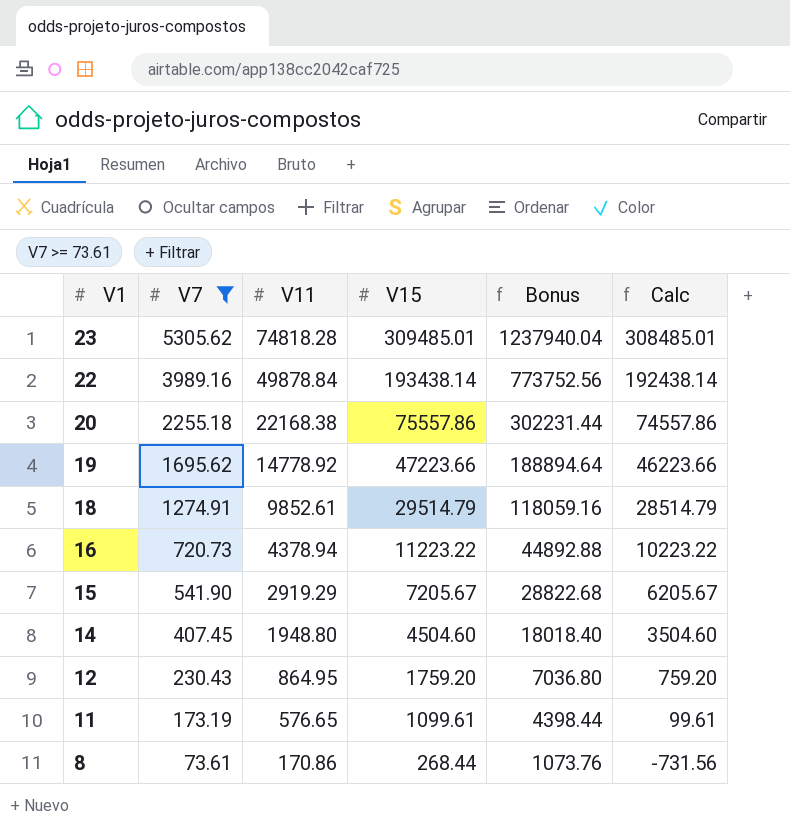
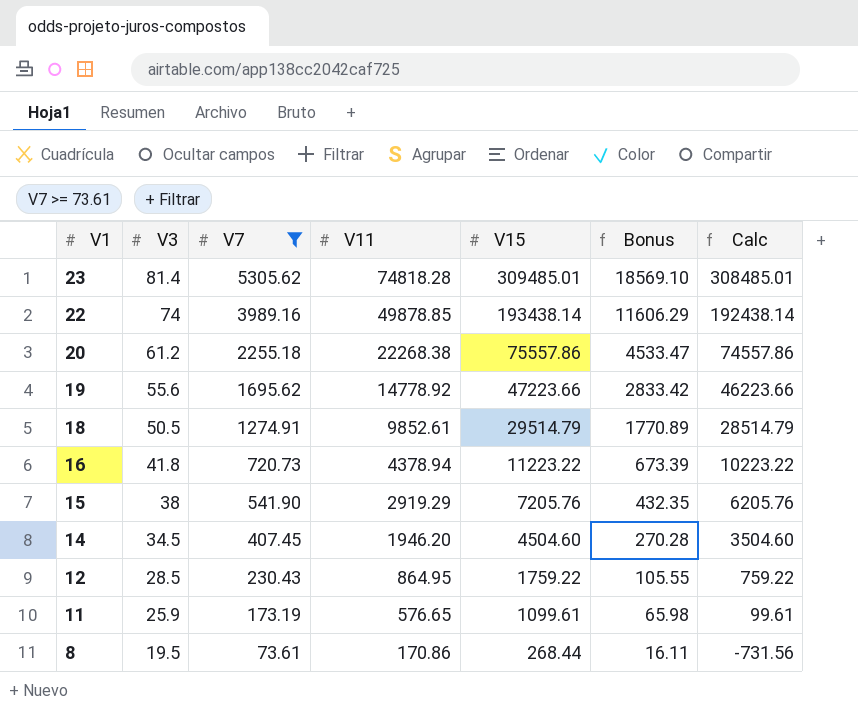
column V3 | position: none -> 2
column Bonus | formula: [V15] * 4 -> [V15] * 0.06
22 | V11: 49878.84 -> 49878.85
20 | V11: 22168.38 -> 22268.38
15 | V15: 7205.67 -> 7205.76
15 | Calc: 6205.67 -> 6205.76
14 | V11: 1948.80 -> 1946.20
12 | V15: 1759.20 -> 1759.22
12 | Calc: 759.20 -> 759.22

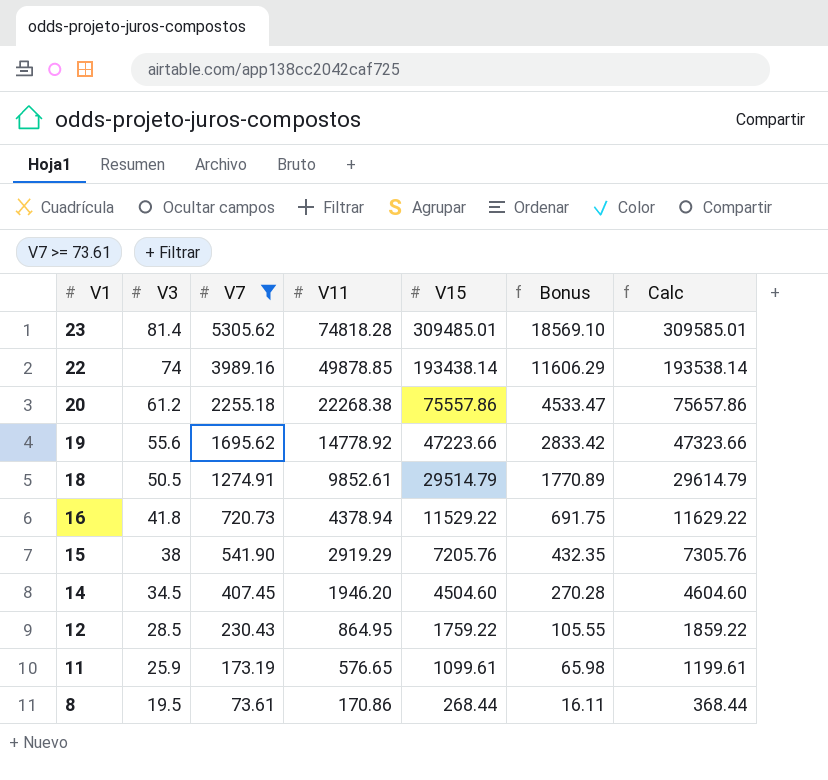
column Calc | formula: [V15] - 1000 -> [V15] + 100
16 | V15: 11223.22 -> 11529.22
16 | Bonus: 673.39 -> 691.75

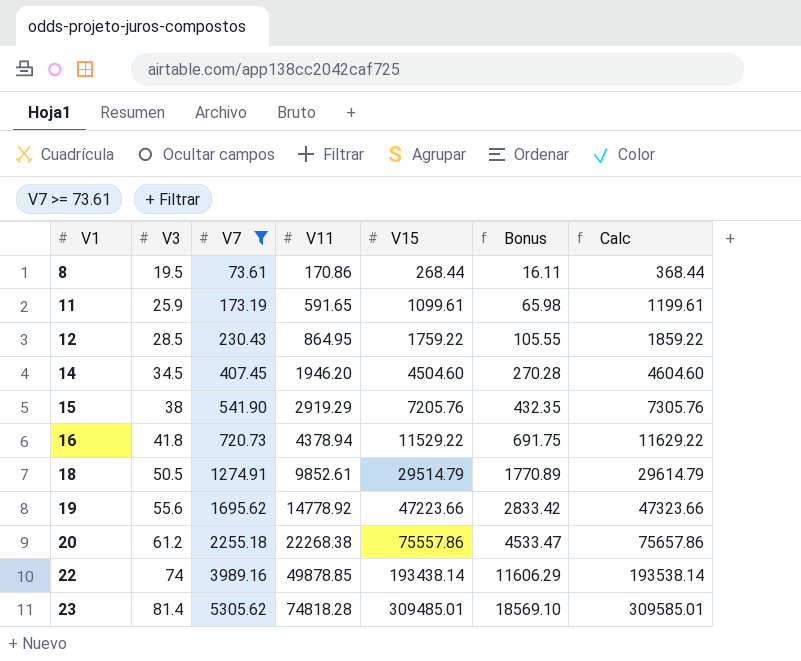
row order: V1 descending -> V1 ascending
11 | V11: 576.65 -> 591.65

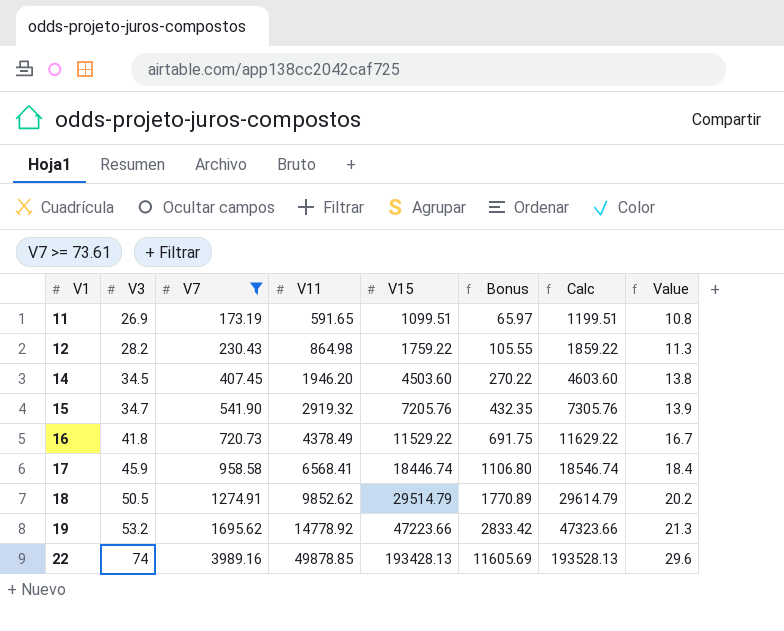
column Value | formula: none -> [V3] * 0.4
row 8: 19.5 | 73.61 | 170.86 | 268.44 | 16.11 | 368.44 -> none
row 20: 61.2 | 2255.18 | 22268.38 | 75557.86 | 4533.47 | 75657.86 -> none
row 23: 81.4 | 5305.62 | 74818.28 | 309485.01 | 18569.10 | 309585.01 -> none
11 | V3: 25.9 -> 26.9
11 | V15: 1099.61 -> 1099.51
11 | Bonus: 65.98 -> 65.97
11 | Calc: 1199.61 -> 1199.51
12 | V3: 28.5 -> 28.2
12 | V11: 864.95 -> 864.98
14 | V15: 4504.60 -> 4503.60
14 | Bonus: 270.28 -> 270.22
14 | Calc: 4604.60 -> 4603.60
15 | V3: 38 -> 34.7
15 | V11: 2919.29 -> 2919.32
16 | V11: 4378.94 -> 4378.49
row 17: none -> 45.9 | 958.58 | 6568.41 | 18446.74 | 1106.80 | 18546.74 | 18.4
18 | V11: 9852.61 -> 9852.62
19 | V3: 55.6 -> 53.2
22 | V15: 193438.14 -> 193428.13
22 | Bonus: 11606.29 -> 11605.69
22 | Calc: 193538.14 -> 193528.13

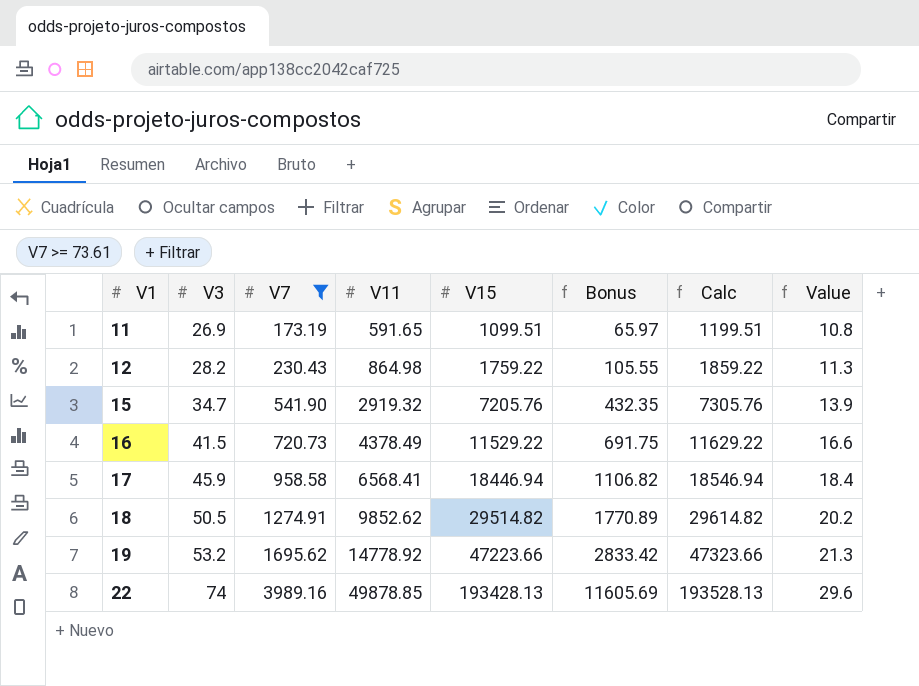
row 14: 34.5 | 407.45 | 1946.20 | 4503.60 | 270.22 | 4603.60 | 13.8 -> none
16 | V3: 41.8 -> 41.5
16 | Value: 16.7 -> 16.6
17 | V15: 18446.74 -> 18446.94
17 | Bonus: 1106.80 -> 1106.82
17 | Calc: 18546.74 -> 18546.94
18 | V15: 29514.79 -> 29514.82
18 | Calc: 29614.79 -> 29614.82

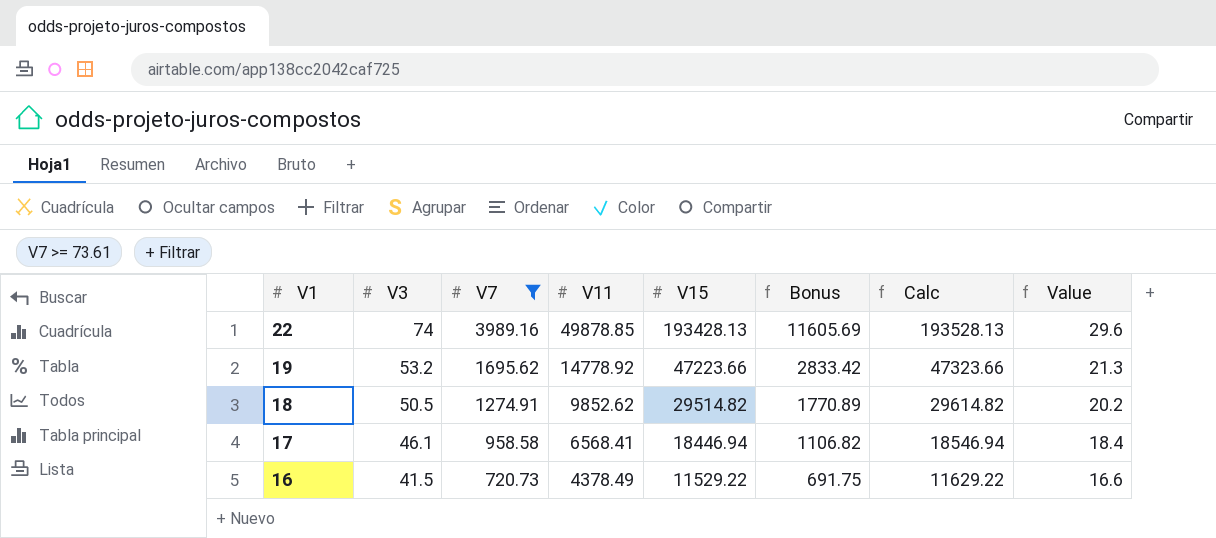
row order: V1 ascending -> V1 descending
row 11: 26.9 | 173.19 | 591.65 | 1099.51 | 65.97 | 1199.51 | 10.8 -> none
row 12: 28.2 | 230.43 | 864.98 | 1759.22 | 105.55 | 1859.22 | 11.3 -> none
row 15: 34.7 | 541.90 | 2919.32 | 7205.76 | 432.35 | 7305.76 | 13.9 -> none
17 | V3: 45.9 -> 46.1

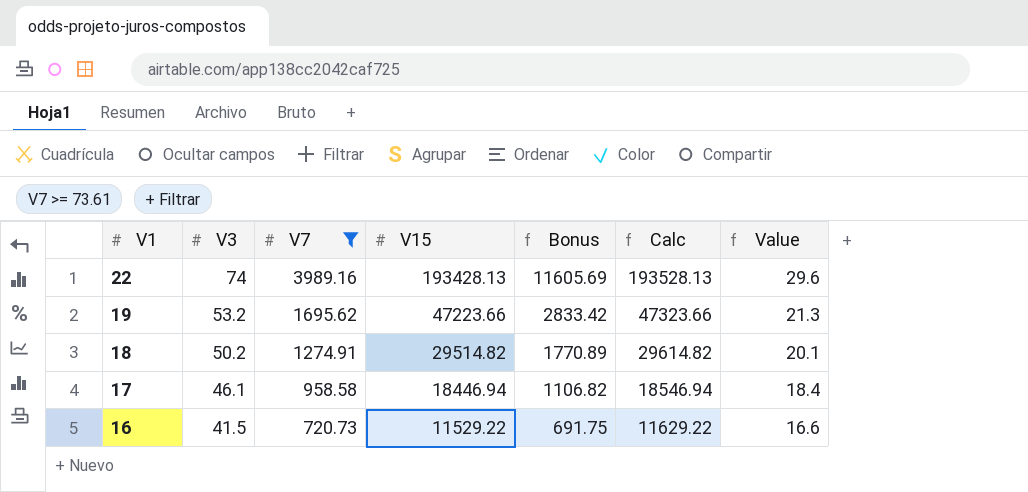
column V11 | position: 4 -> none
18 | V3: 50.5 -> 50.2
18 | Value: 20.2 -> 20.1

